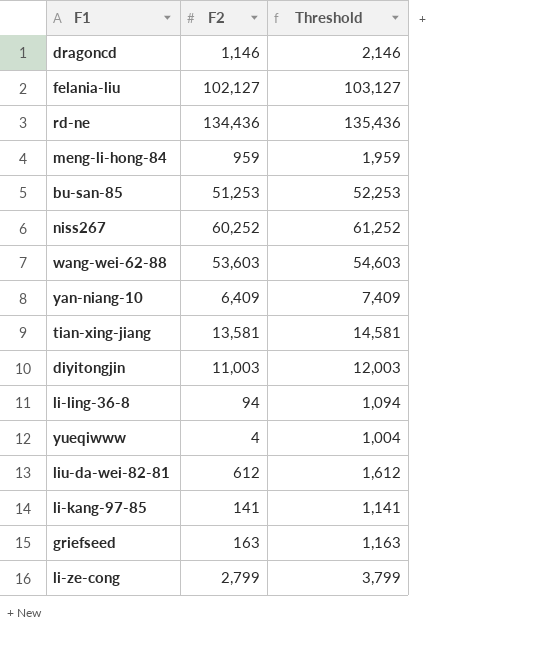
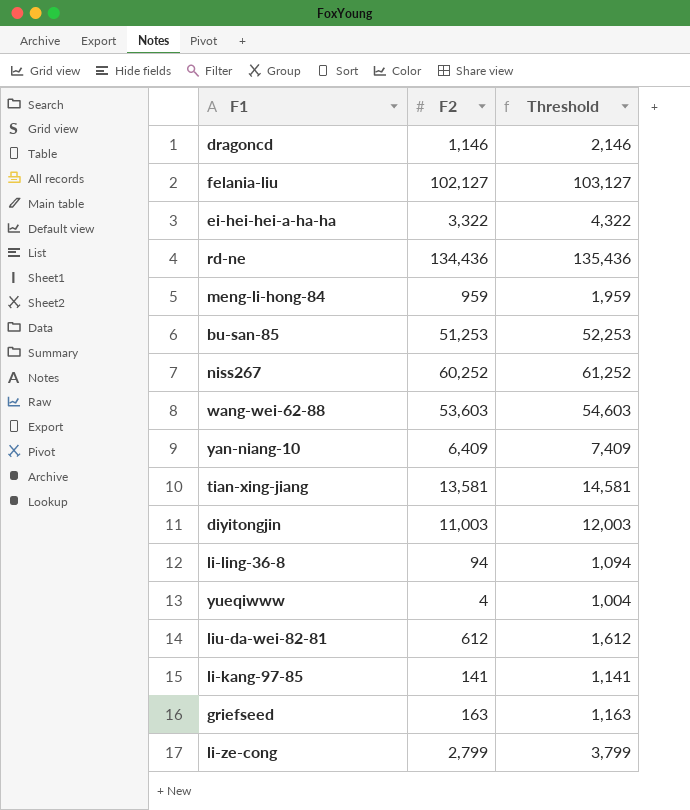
row ei-hei-hei-a-ha-ha: none -> 3,322 | 4,322

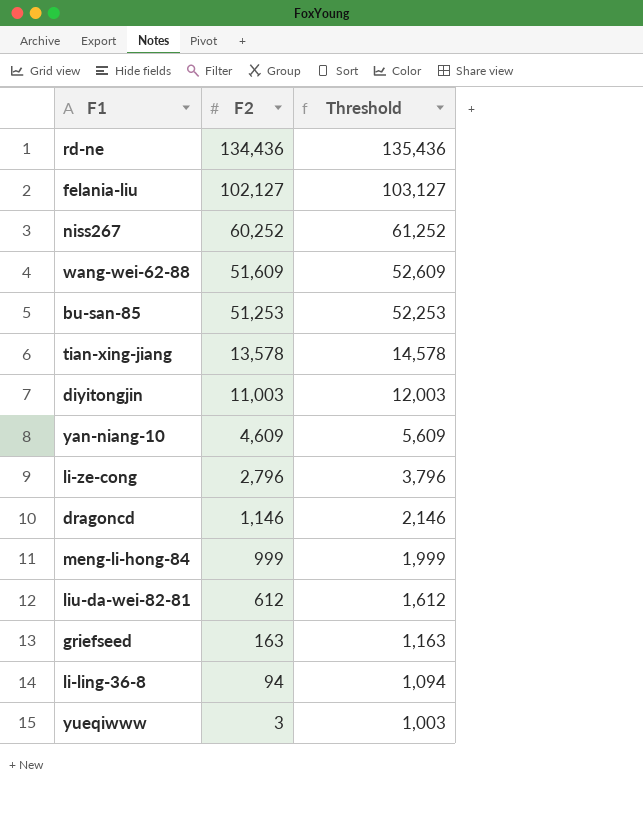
row order: none -> F2 descending
row ei-hei-hei-a-ha-ha: 3,322 | 4,322 -> none
row li-kang-97-85: 141 | 1,141 -> none
wang-wei-62-88 | F2: 53,603 -> 51,609
wang-wei-62-88 | Threshold: 54,603 -> 52,609
tian-xing-jiang | F2: 13,581 -> 13,578
tian-xing-jiang | Threshold: 14,581 -> 14,578
yan-niang-10 | F2: 6,409 -> 4,609
yan-niang-10 | Threshold: 7,409 -> 5,609
li-ze-cong | F2: 2,799 -> 2,796
li-ze-cong | Threshold: 3,799 -> 3,796
meng-li-hong-84 | F2: 959 -> 999
meng-li-hong-84 | Threshold: 1,959 -> 1,999
yueqiwww | F2: 4 -> 3
yueqiwww | Threshold: 1,004 -> 1,003

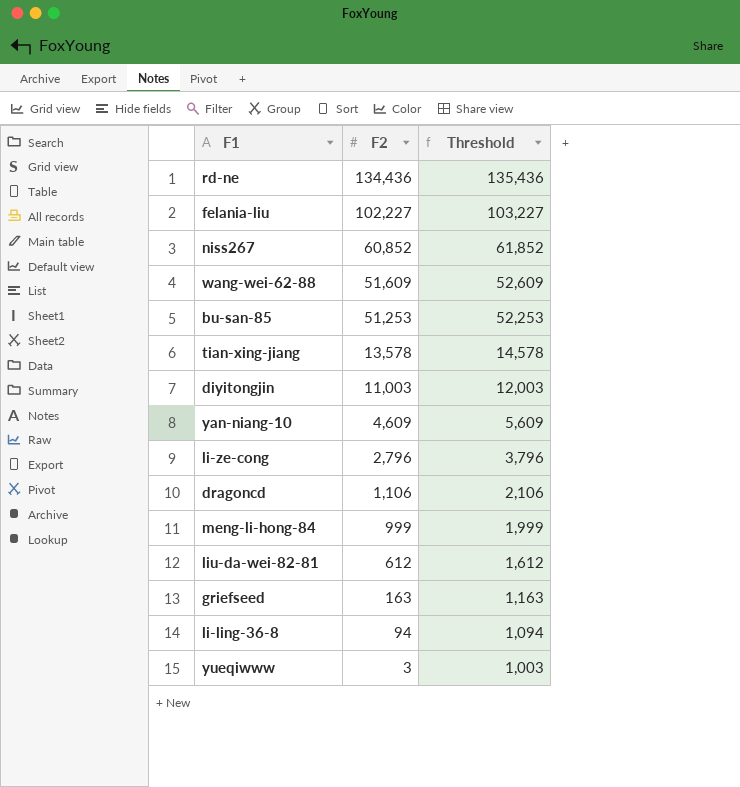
felania-liu | F2: 102,127 -> 102,227
felania-liu | Threshold: 103,127 -> 103,227
niss267 | F2: 60,252 -> 60,852
niss267 | Threshold: 61,252 -> 61,852
dragoncd | F2: 1,146 -> 1,106
dragoncd | Threshold: 2,146 -> 2,106

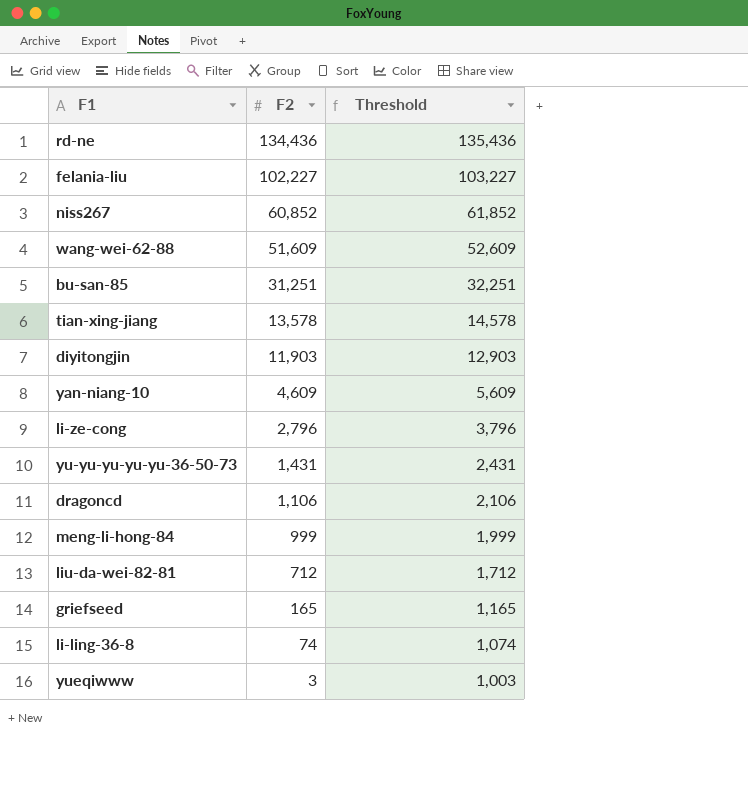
bu-san-85 | F2: 51,253 -> 31,251
bu-san-85 | Threshold: 52,253 -> 32,251
diyitongjin | F2: 11,003 -> 11,903
diyitongjin | Threshold: 12,003 -> 12,903
row yu-yu-yu-yu-yu-36-50-73: none -> 1,431 | 2,431
liu-da-wei-82-81 | F2: 612 -> 712
liu-da-wei-82-81 | Threshold: 1,612 -> 1,712
griefseed | F2: 163 -> 165
griefseed | Threshold: 1,163 -> 1,165
li-ling-36-8 | F2: 94 -> 74
li-ling-36-8 | Threshold: 1,094 -> 1,074

